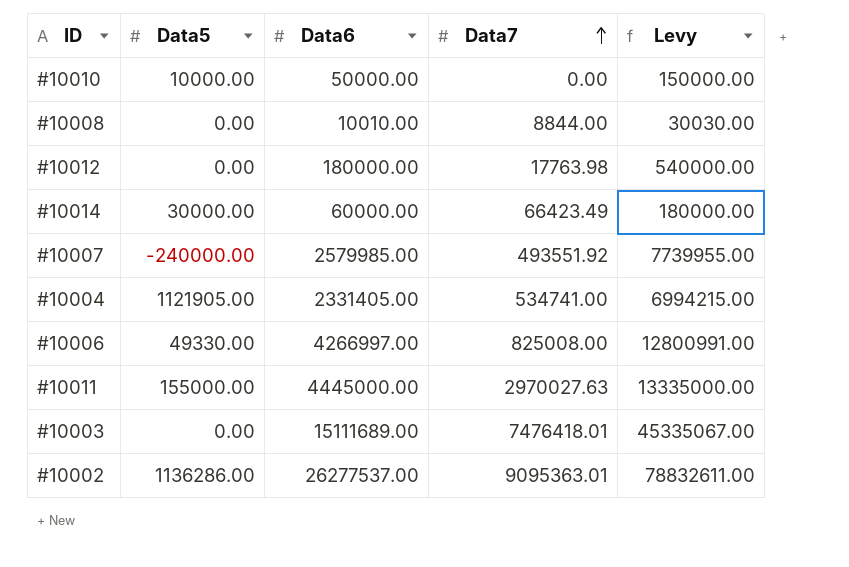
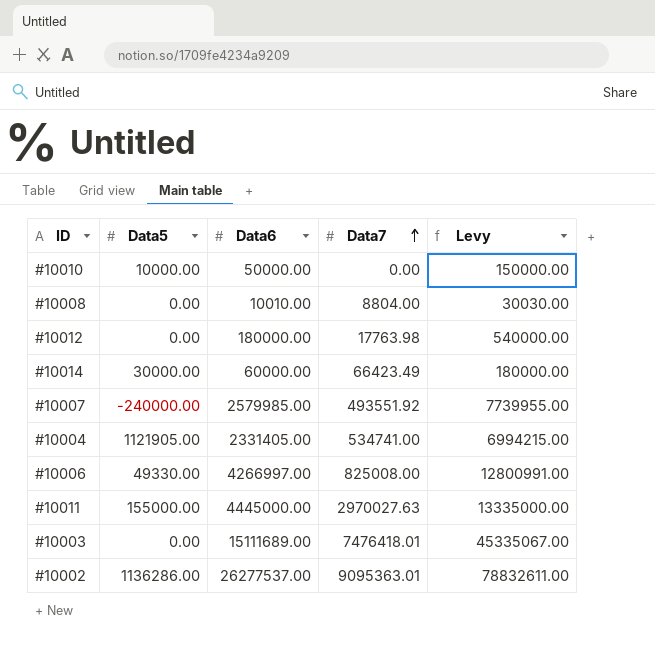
#10008 | Data7: 8844.00 -> 8804.00

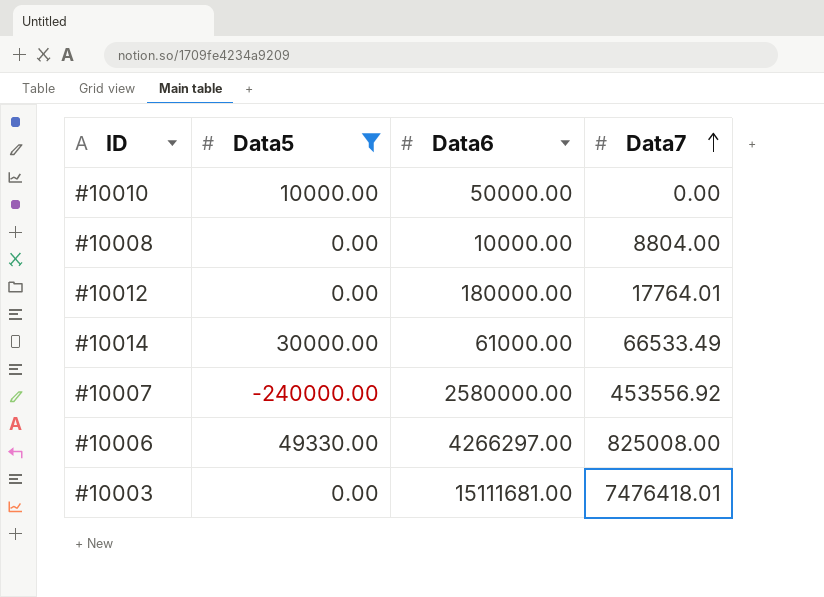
filter: none -> Data5 <= 49330.00
column Levy | formula: [Data6] * 3 -> none
#10008 | Data6: 10010.00 -> 10000.00
#10012 | Data7: 17763.98 -> 17764.01
#10014 | Data6: 60000.00 -> 61000.00
#10014 | Data7: 66423.49 -> 66533.49
#10007 | Data6: 2579985.00 -> 2580000.00
#10007 | Data7: 493551.92 -> 453556.92
#10006 | Data6: 4266997.00 -> 4266297.00
#10003 | Data6: 15111689.00 -> 15111681.00

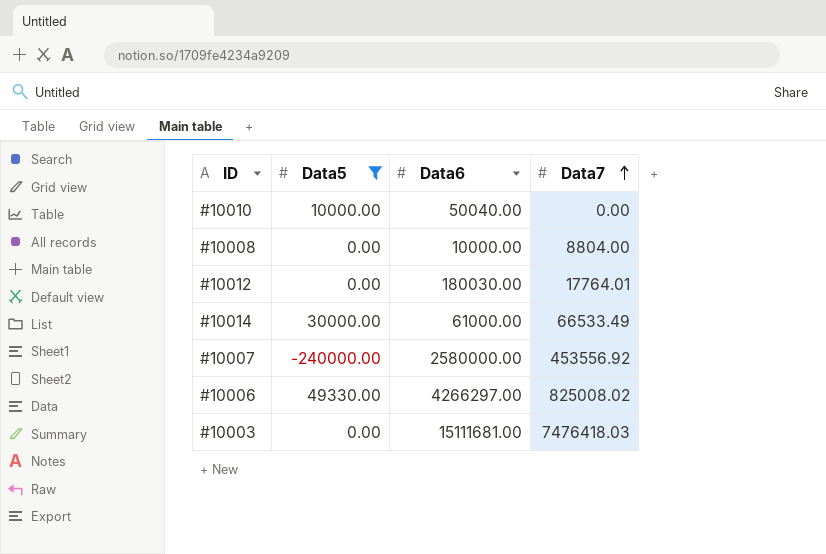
#10010 | Data6: 50000.00 -> 50040.00
#10012 | Data6: 180000.00 -> 180030.00
#10006 | Data7: 825008.00 -> 825008.02
#10003 | Data7: 7476418.01 -> 7476418.03

